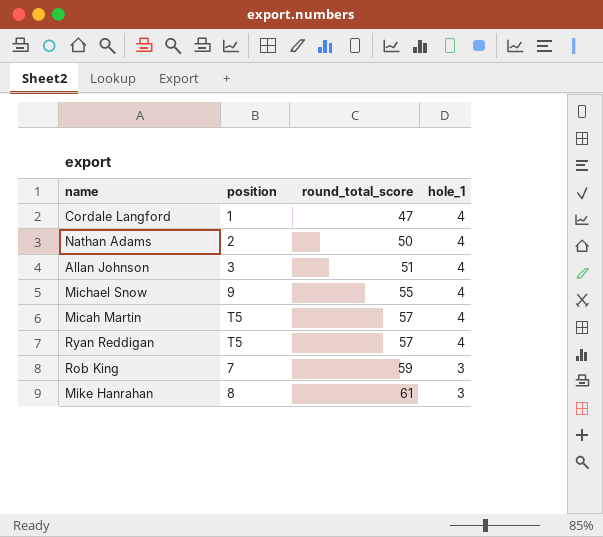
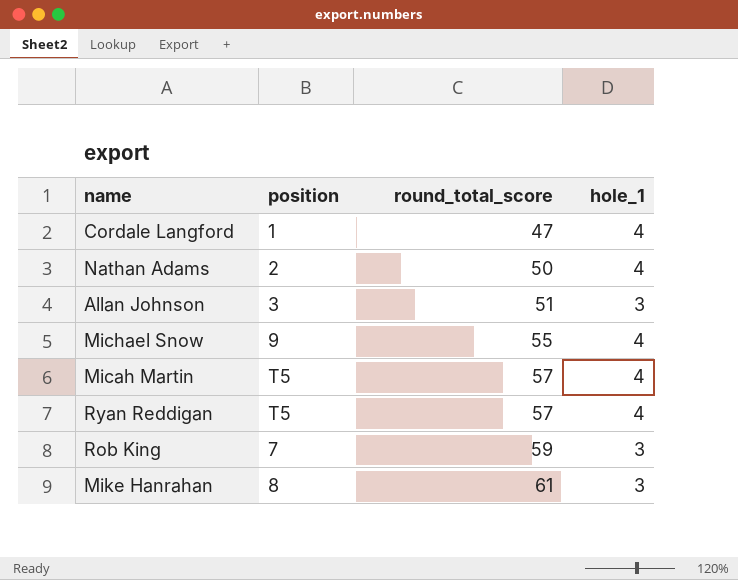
Allan Johnson | hole_1: 4 -> 3

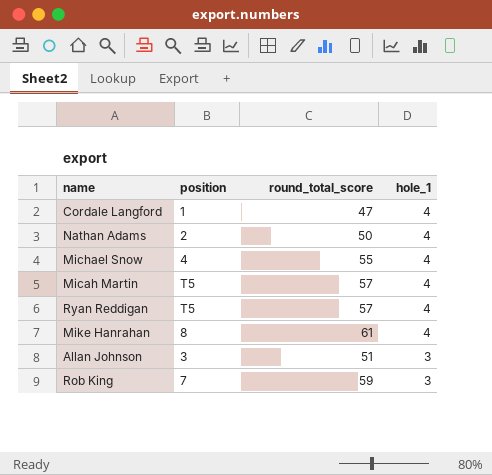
row order: round_total_score ascending -> hole_1 descending
Michael Snow | position: 9 -> 4
Mike Hanrahan | hole_1: 3 -> 4

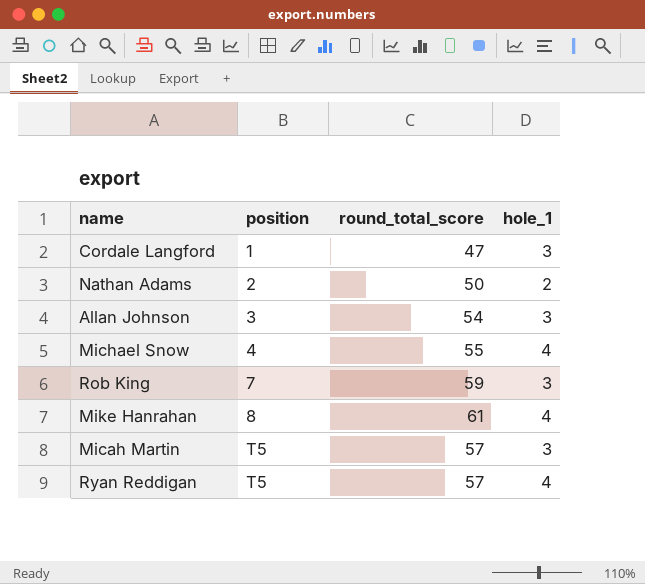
row order: hole_1 descending -> position ascending
Cordale Langford | hole_1: 4 -> 3
Nathan Adams | hole_1: 4 -> 2
Allan Johnson | round_total_score: 51 -> 54
Micah Martin | hole_1: 4 -> 3

